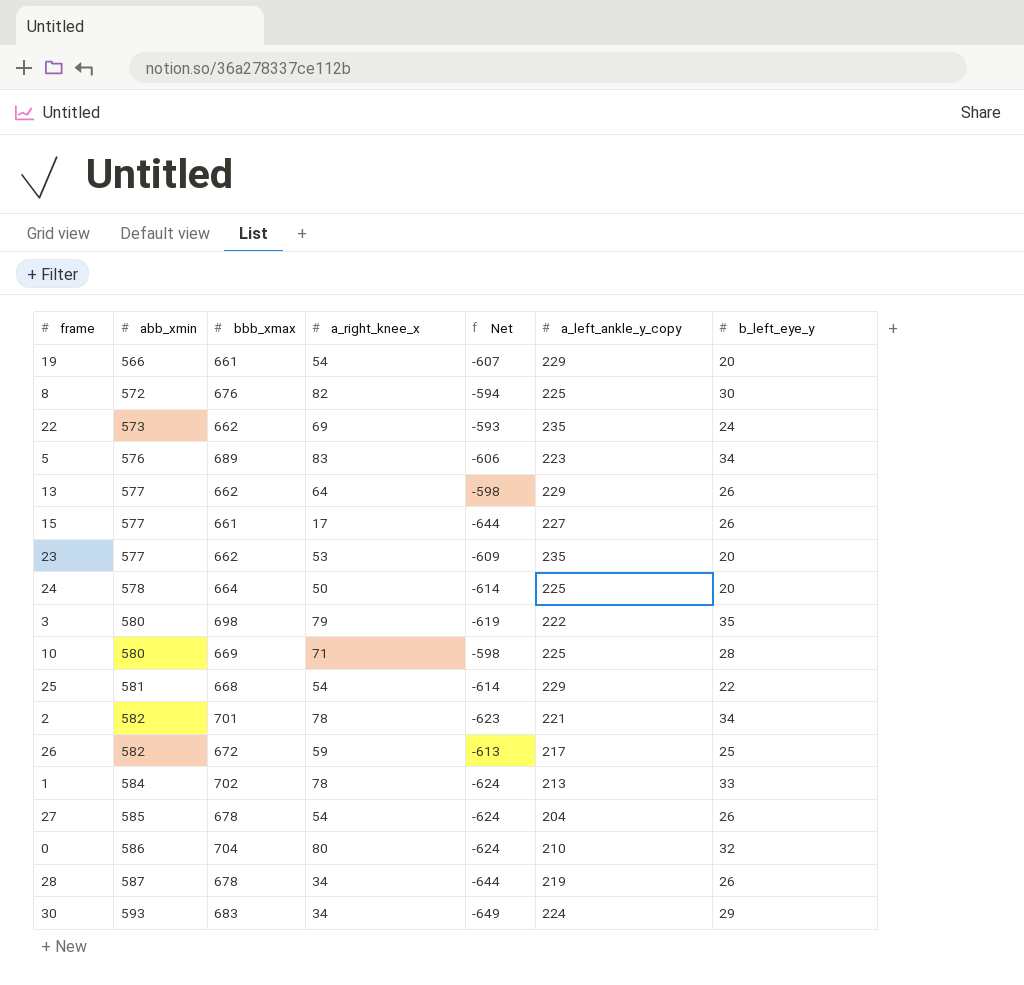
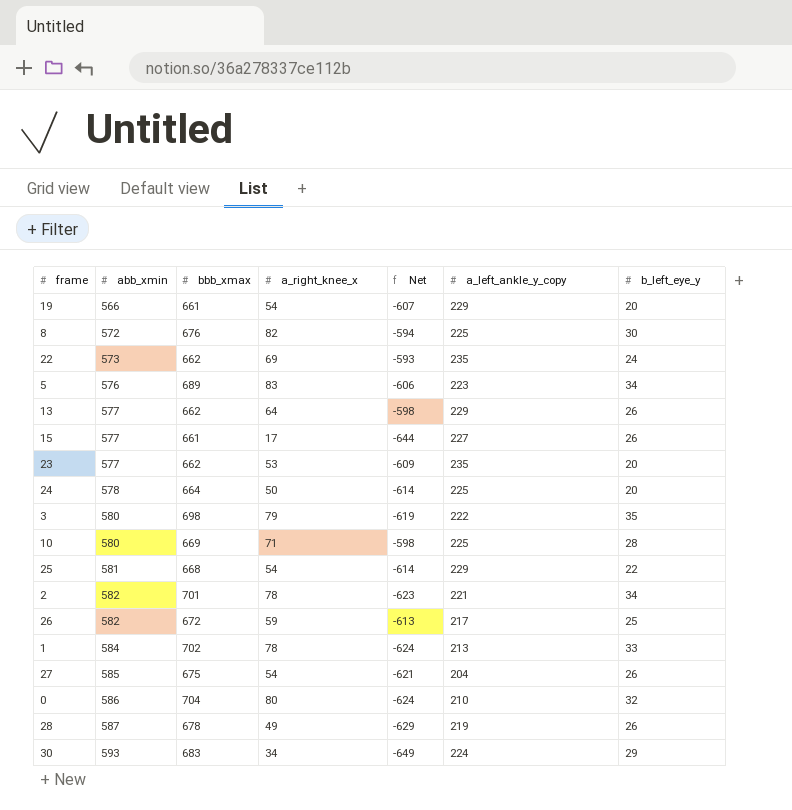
27 | bbb_xmax: 678 -> 675
27 | Net: -624 -> -621
28 | a_right_knee_x: 34 -> 49
28 | Net: -644 -> -629

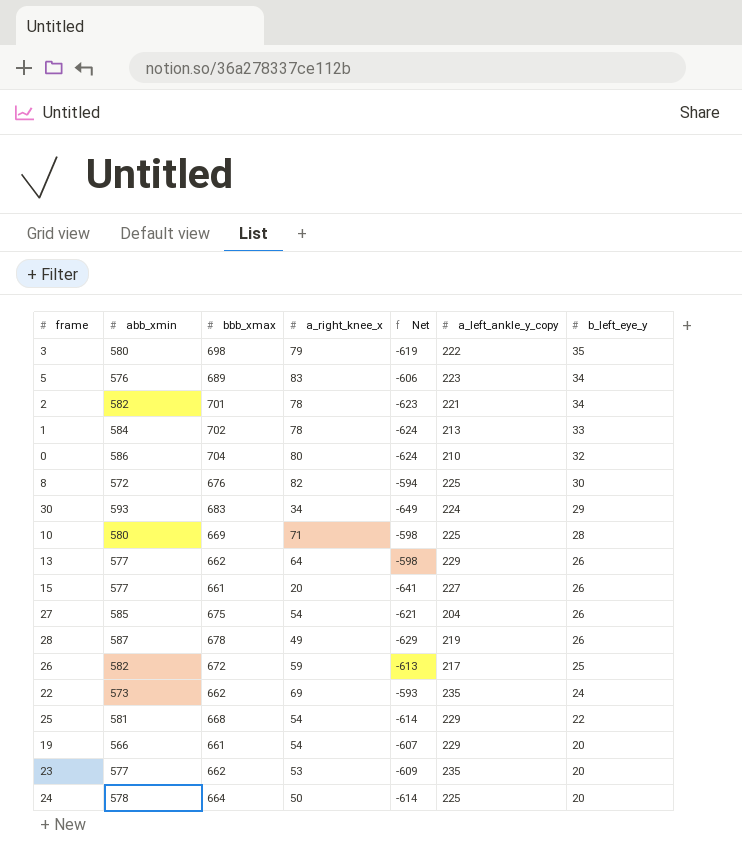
row order: abb_xmin ascending -> b_left_eye_y descending
15 | a_right_knee_x: 17 -> 20
15 | Net: -644 -> -641

